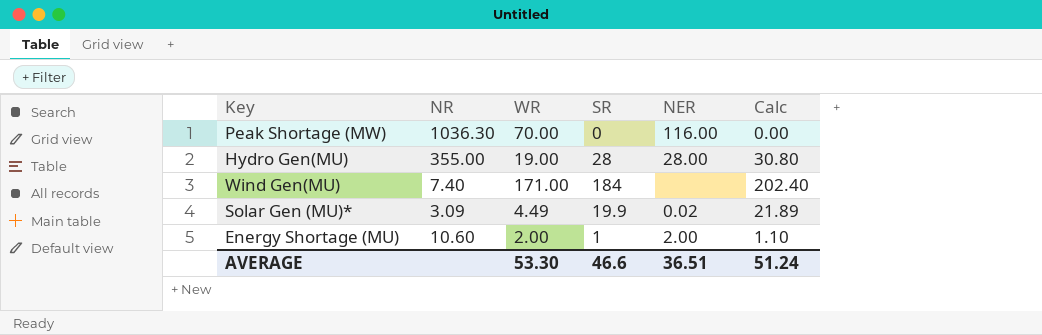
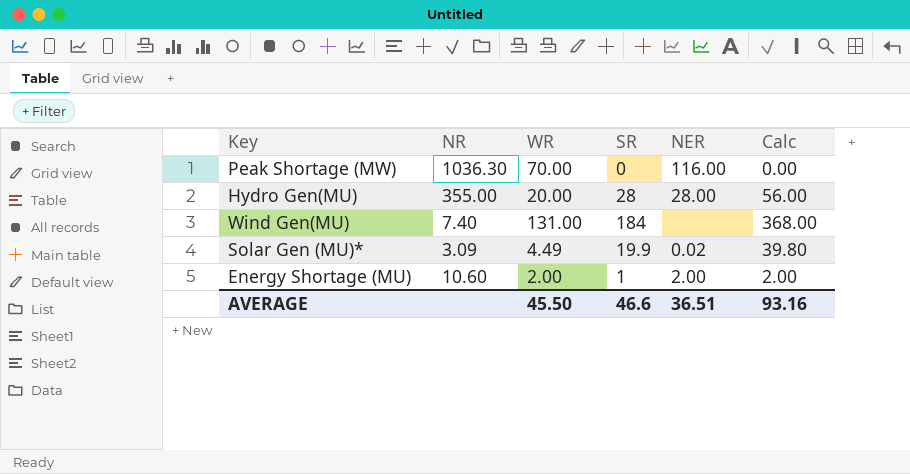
column Calc | formula: [SR] * 1.1 -> [SR] * 2
Hydro Gen(MU) | WR: 19.00 -> 20.00
Wind Gen(MU) | WR: 171.00 -> 131.00
AVERAGE | WR: 53.30 -> 45.50
AVERAGE | Calc: 51.24 -> 93.16

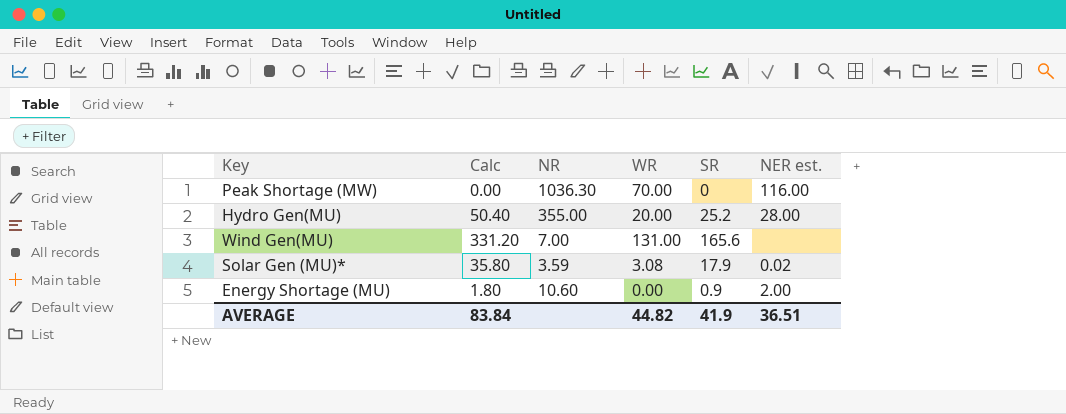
column Calc | position: 6 -> 2
column name: NER -> NER est.
Hydro Gen(MU) | Calc: 56.00 -> 50.40
Hydro Gen(MU) | SR: 28 -> 25.2
Wind Gen(MU) | Calc: 368.00 -> 331.20
Wind Gen(MU) | NR: 7.40 -> 7.00
Wind Gen(MU) | SR: 184 -> 165.6
Solar Gen (MU)* | Calc: 39.80 -> 35.80
Solar Gen (MU)* | NR: 3.09 -> 3.59
Solar Gen (MU)* | WR: 4.49 -> 3.08
Solar Gen (MU)* | SR: 19.9 -> 17.9
Energy Shortage (MU) | Calc: 2.00 -> 1.80
Energy Shortage (MU) | WR: 2.00 -> 0.00
Energy Shortage (MU) | SR: 1 -> 0.9
AVERAGE | Calc: 93.16 -> 83.84
AVERAGE | WR: 45.50 -> 44.82
AVERAGE | SR: 46.6 -> 41.9

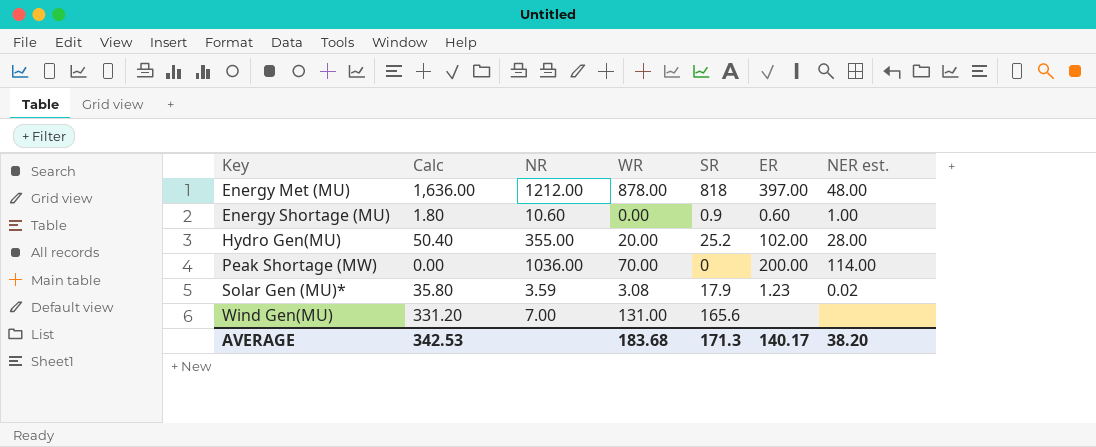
row order: none -> Key ascending
column ER | position: none -> 6
row Energy Met (MU): none -> 1,636.00 | 1212.00 | 878.00 | 818 | 397.00 | 48.00
Energy Shortage (MU) | NER est.: 2.00 -> 1.00
Peak Shortage (MW) | NR: 1036.30 -> 1036.00
Peak Shortage (MW) | NER est.: 116.00 -> 114.00
AVERAGE | Calc: 83.84 -> 342.53
AVERAGE | WR: 44.82 -> 183.68
AVERAGE | SR: 41.9 -> 171.3
AVERAGE | NER est.: 36.51 -> 38.20

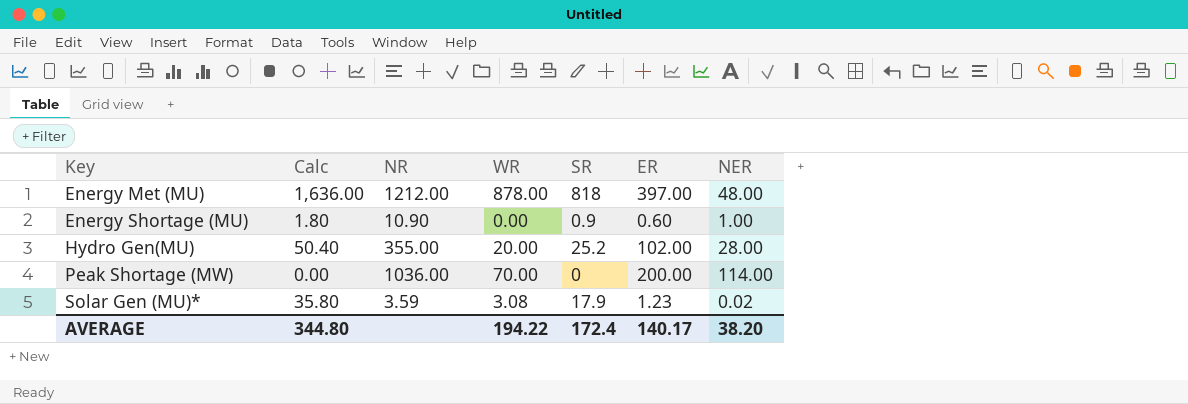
column name: NER est. -> NER
row Wind Gen(MU): 331.20 | 7.00 | 131.00 | 165.6 | none | none -> none
Energy Shortage (MU) | NR: 10.60 -> 10.90
AVERAGE | Calc: 342.53 -> 344.80
AVERAGE | WR: 183.68 -> 194.22
AVERAGE | SR: 171.3 -> 172.4

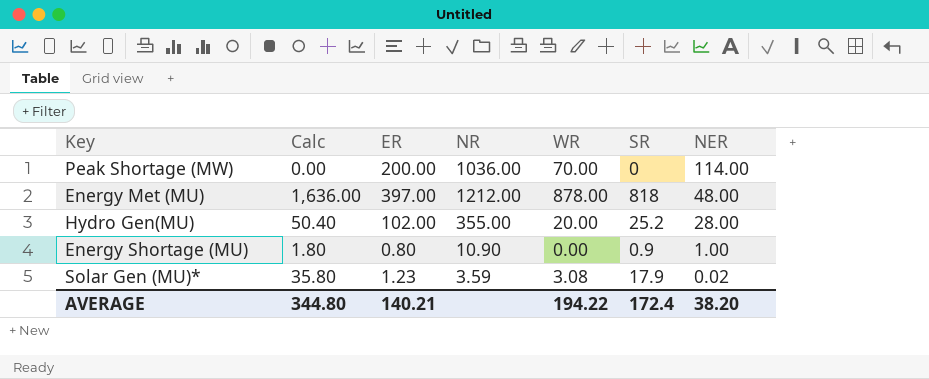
row order: Key ascending -> NER descending
column ER | position: 6 -> 3
Energy Shortage (MU) | ER: 0.60 -> 0.80
AVERAGE | ER: 140.17 -> 140.21

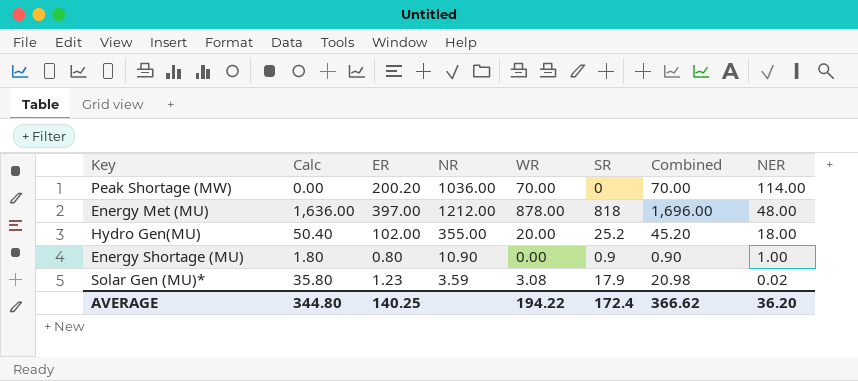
column Combined | formula: none -> [WR] + [SR]
Peak Shortage (MW) | ER: 200.00 -> 200.20
Hydro Gen(MU) | NER: 28.00 -> 18.00
AVERAGE | ER: 140.21 -> 140.25
AVERAGE | NER: 38.20 -> 36.20

